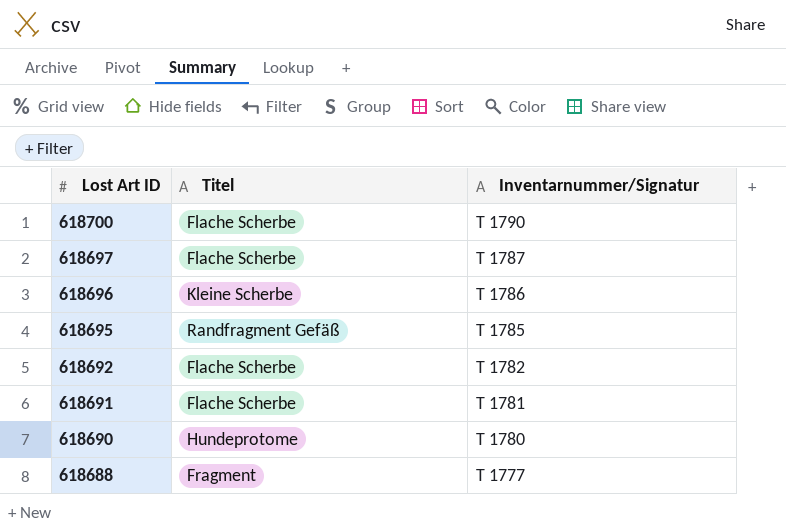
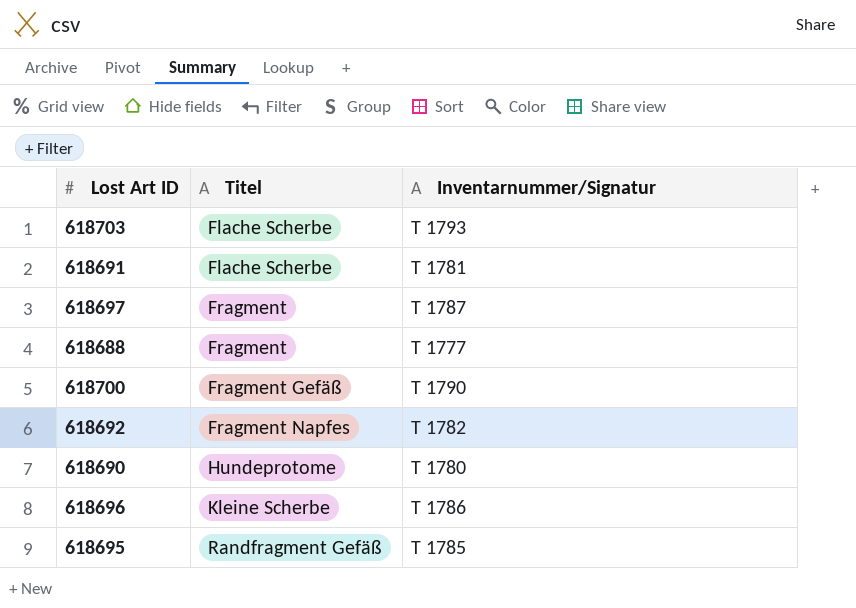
row order: Lost Art ID descending -> Titel ascending
row 618703: none -> Flache Scherbe | T 1793
618697 | Titel: Flache Scherbe -> Fragment
618700 | Titel: Flache Scherbe -> Fragment Gefäß
618692 | Titel: Flache Scherbe -> Fragment Napfes

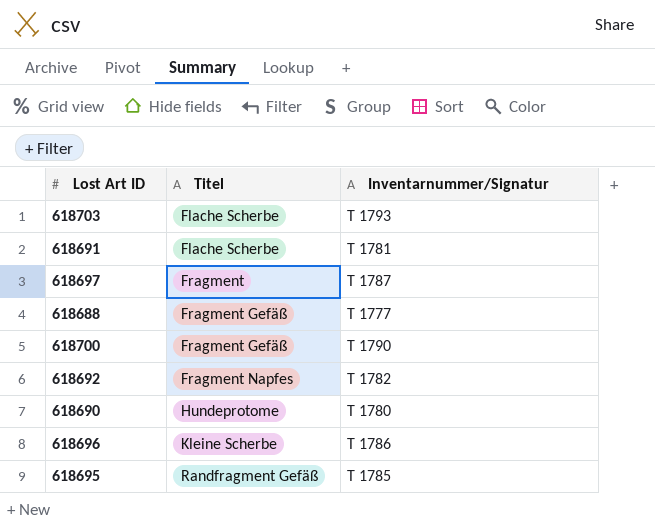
618688 | Titel: Fragment -> Fragment Gefäß

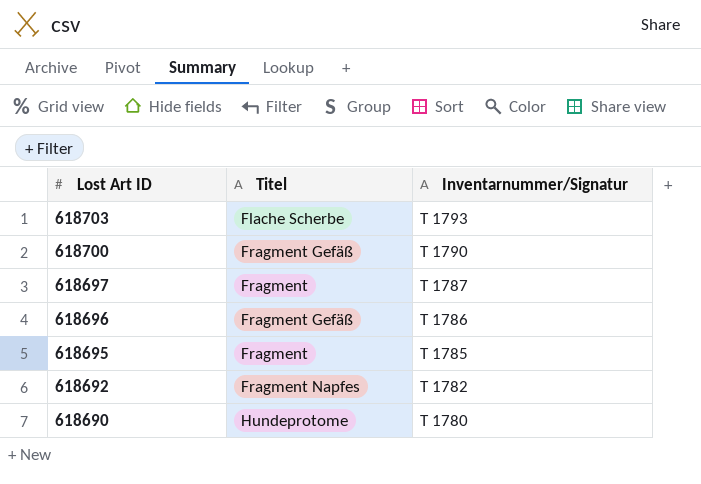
row order: Titel ascending -> Lost Art ID descending
row 618691: Flache Scherbe | T 1781 -> none
row 618688: Fragment Gefäß | T 1777 -> none
618696 | Titel: Kleine Scherbe -> Fragment Gefäß
618695 | Titel: Randfragment Gefäß -> Fragment

